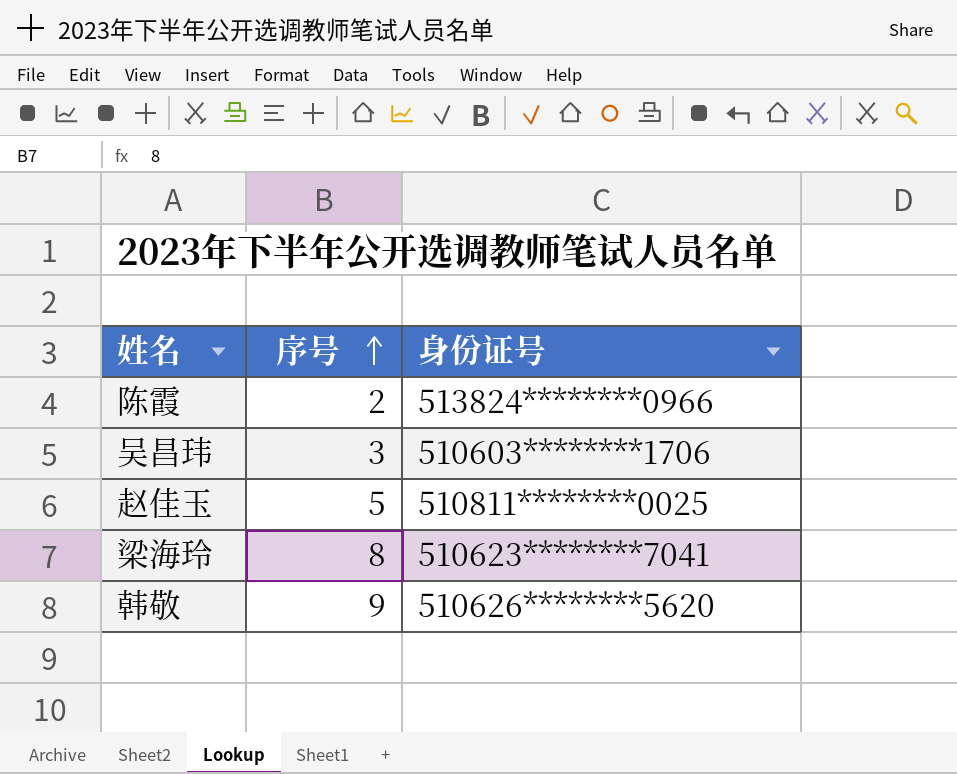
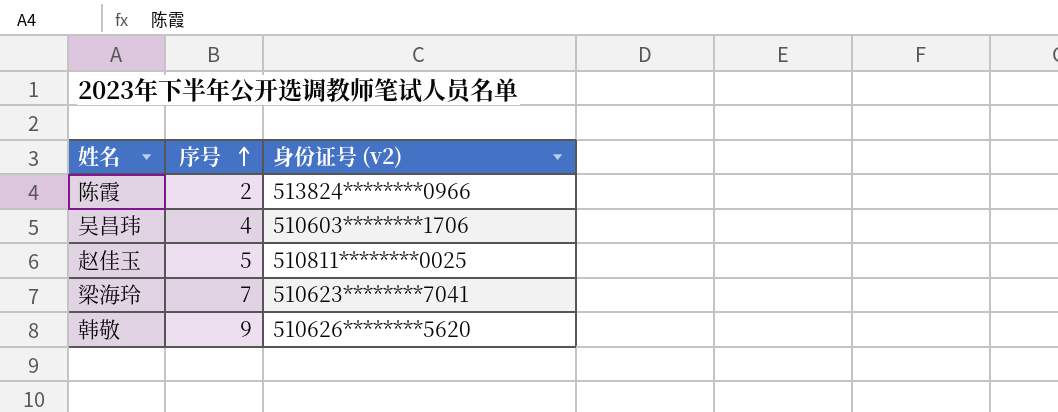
column name: 身份证号 -> 身份证号 (v2)
吴昌玮 | 序号: 3 -> 4
梁海玲 | 序号: 8 -> 7

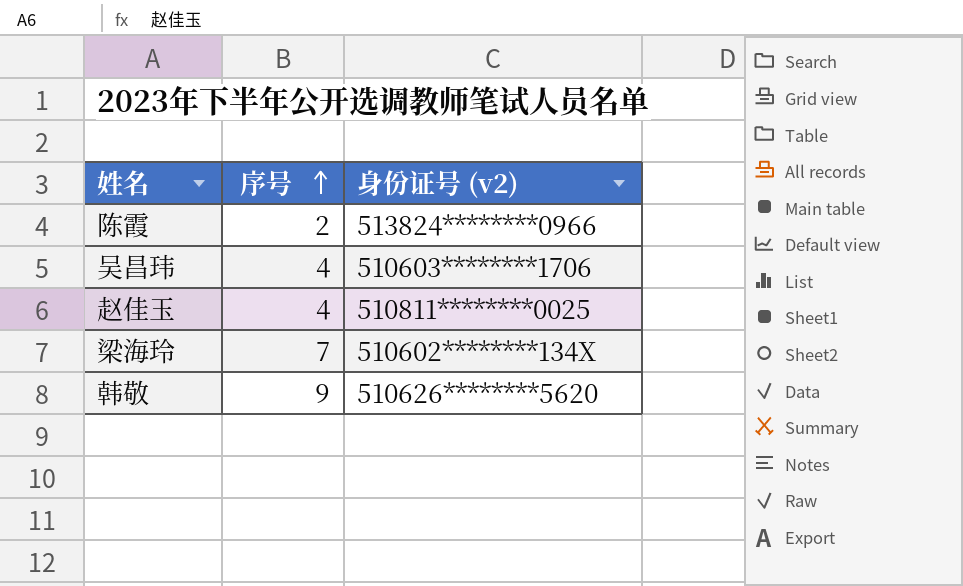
赵佳玉 | 序号: 5 -> 4
梁海玲 | 身份证号 (v2): 510623********7041 -> 510602********134X

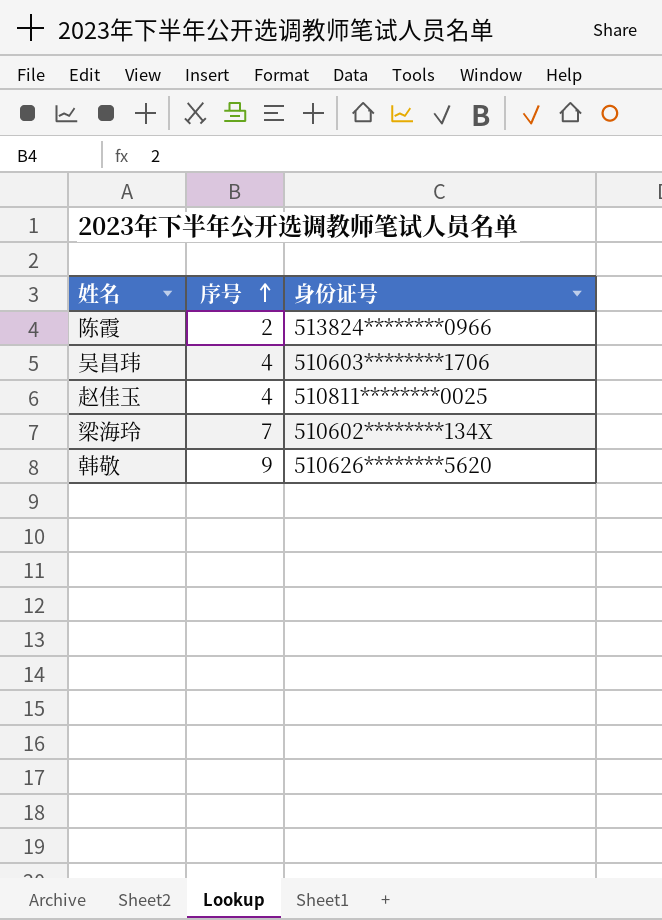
column name: 身份证号 (v2) -> 身份证号

